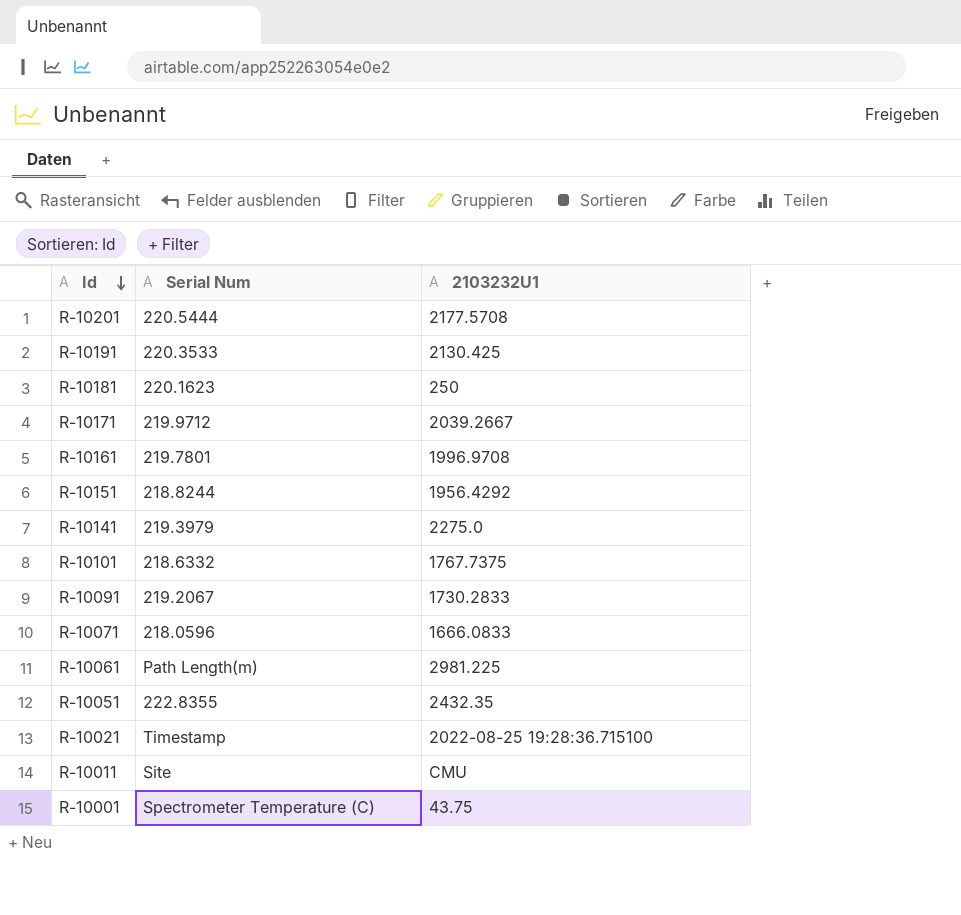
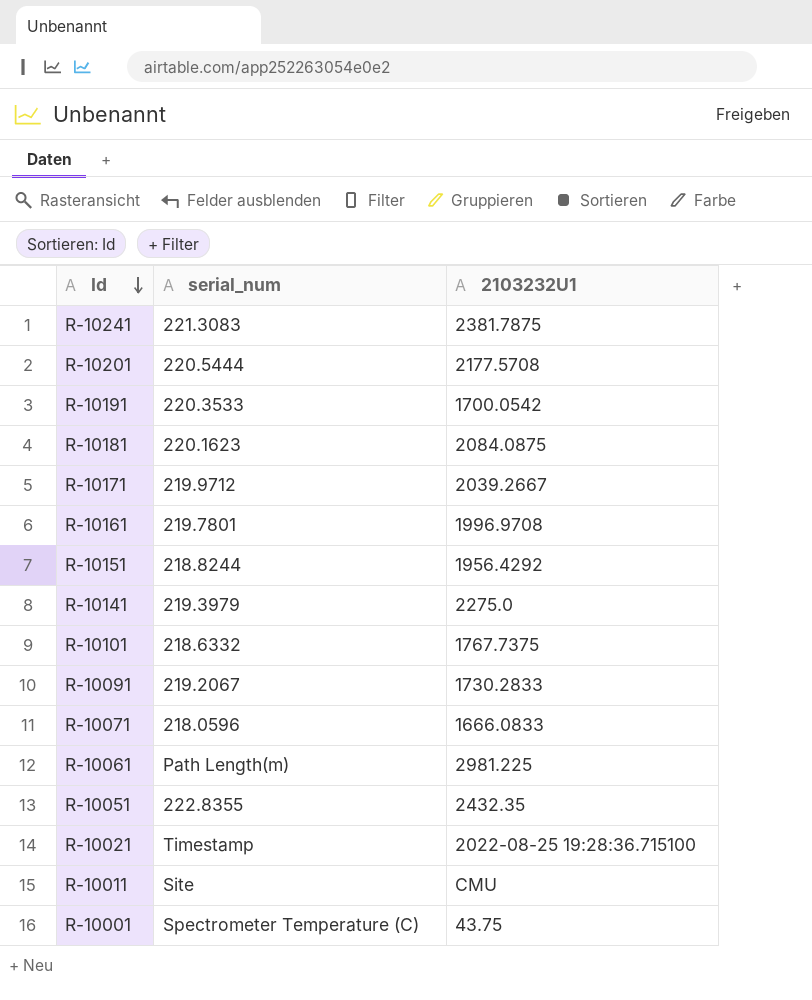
column name: Serial Num -> serial_num
row R-10241: none -> 221.3083 | 2381.7875
R-10191 | 2103232U1: 2130.425 -> 1700.0542
R-10181 | 2103232U1: 250 -> 2084.0875

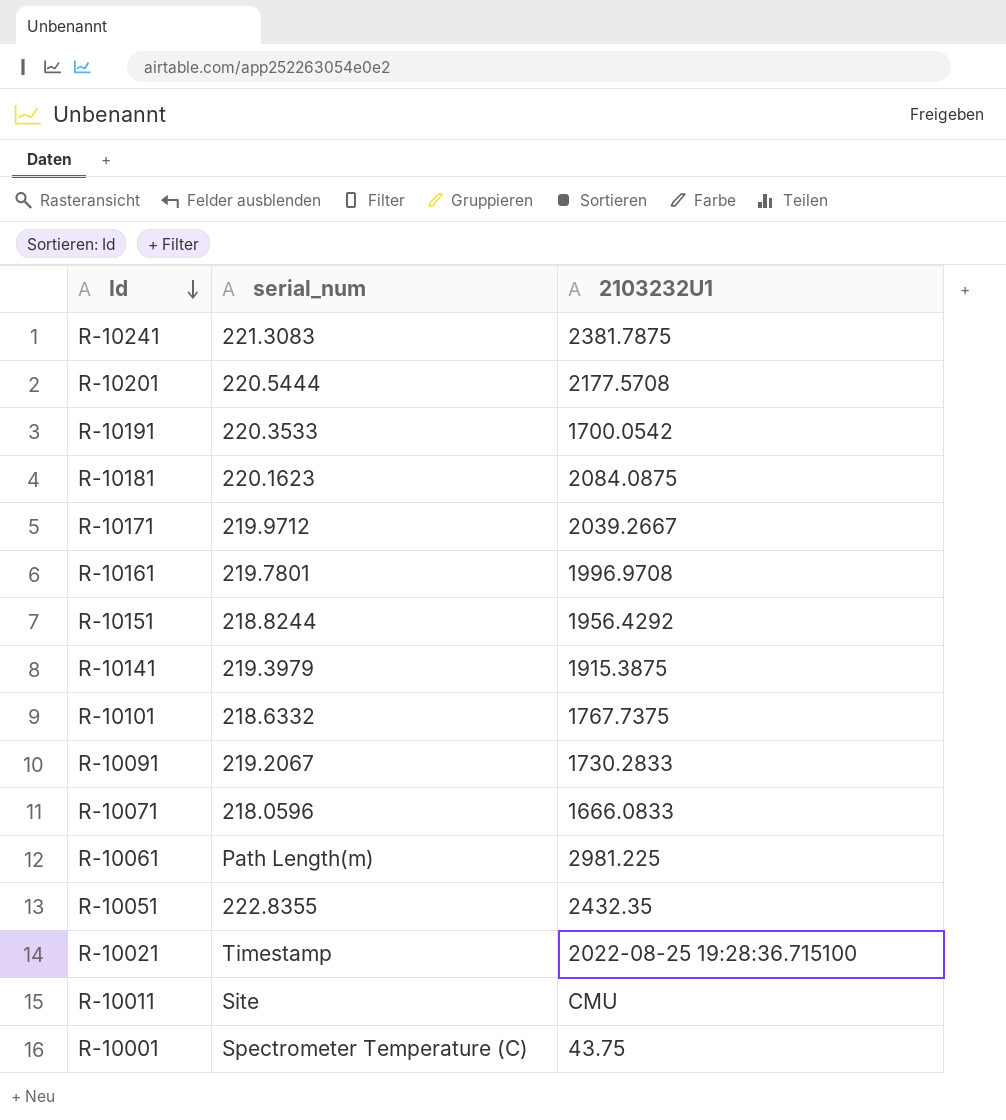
R-10141 | 2103232U1: 2275.0 -> 1915.3875

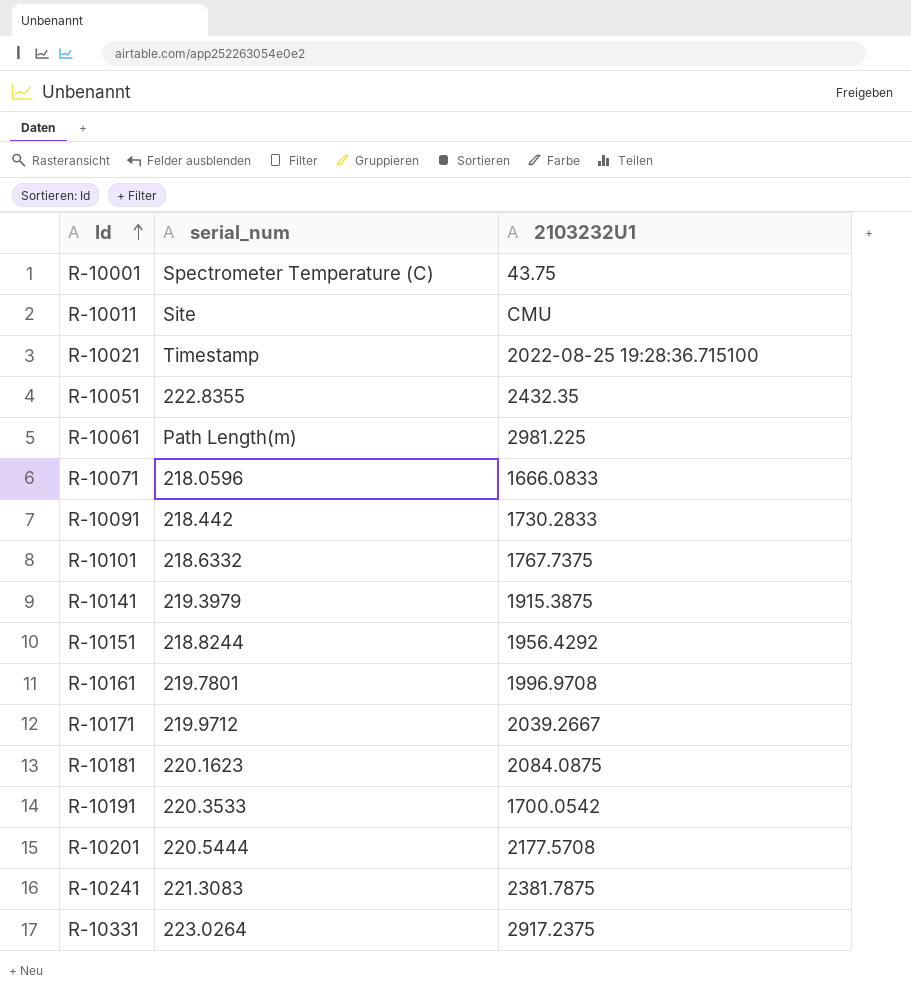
row order: Id descending -> Id ascending
R-10091 | serial_num: 219.2067 -> 218.442
row R-10331: none -> 223.0264 | 2917.2375

